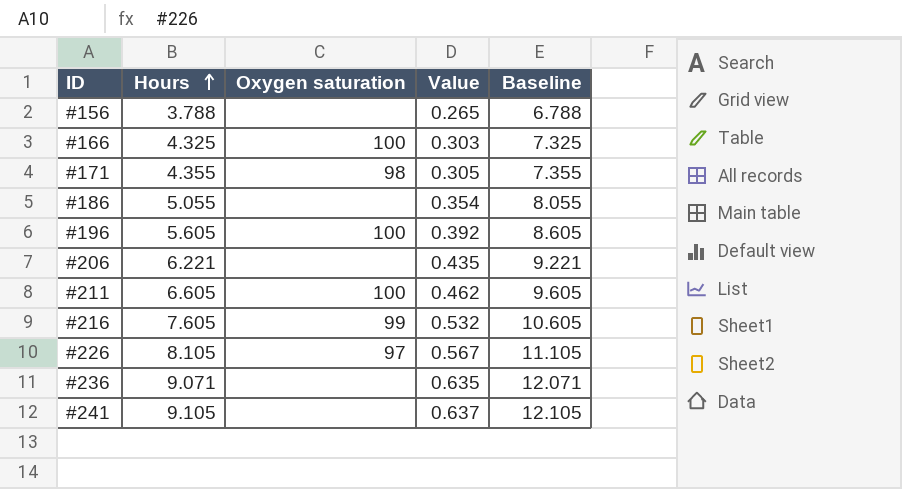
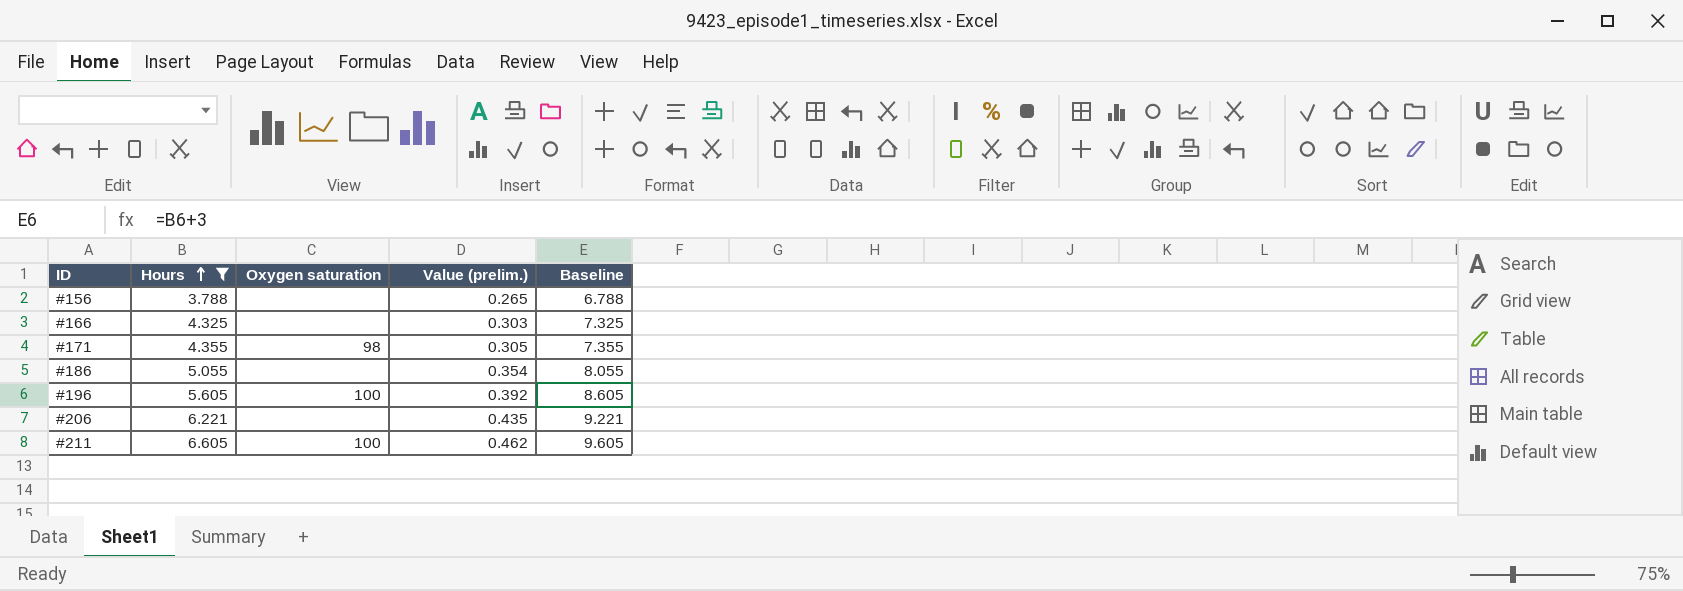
filter: none -> Hours <= 6.605
column name: Value -> Value (prelim.)
#166 | Oxygen saturation: 100 -> none

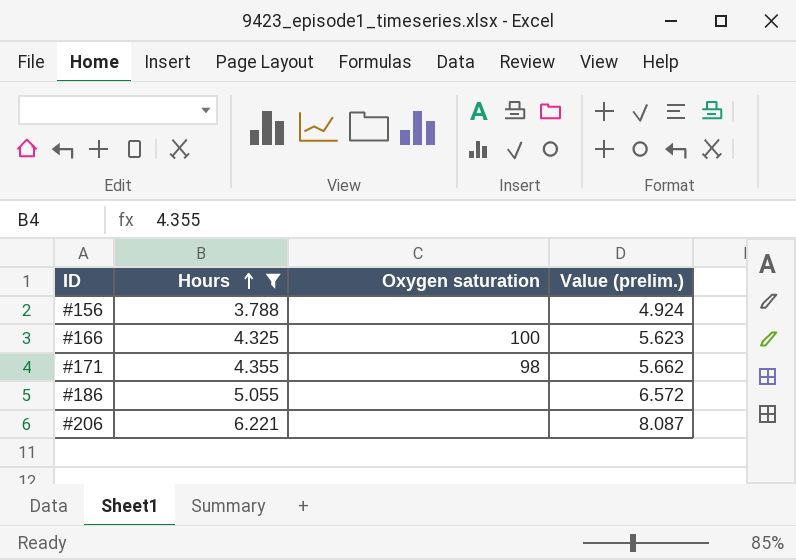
column Baseline | formula: [Hours] + 3 -> none
column Value (prelim.) | formula: [Hours] * 0.07 -> [Hours] * 1.3
row #196: 5.605 | 100 | 0.392 | 8.605 -> none
row #211: 6.605 | 100 | 0.462 | 9.605 -> none
#166 | Oxygen saturation: none -> 100

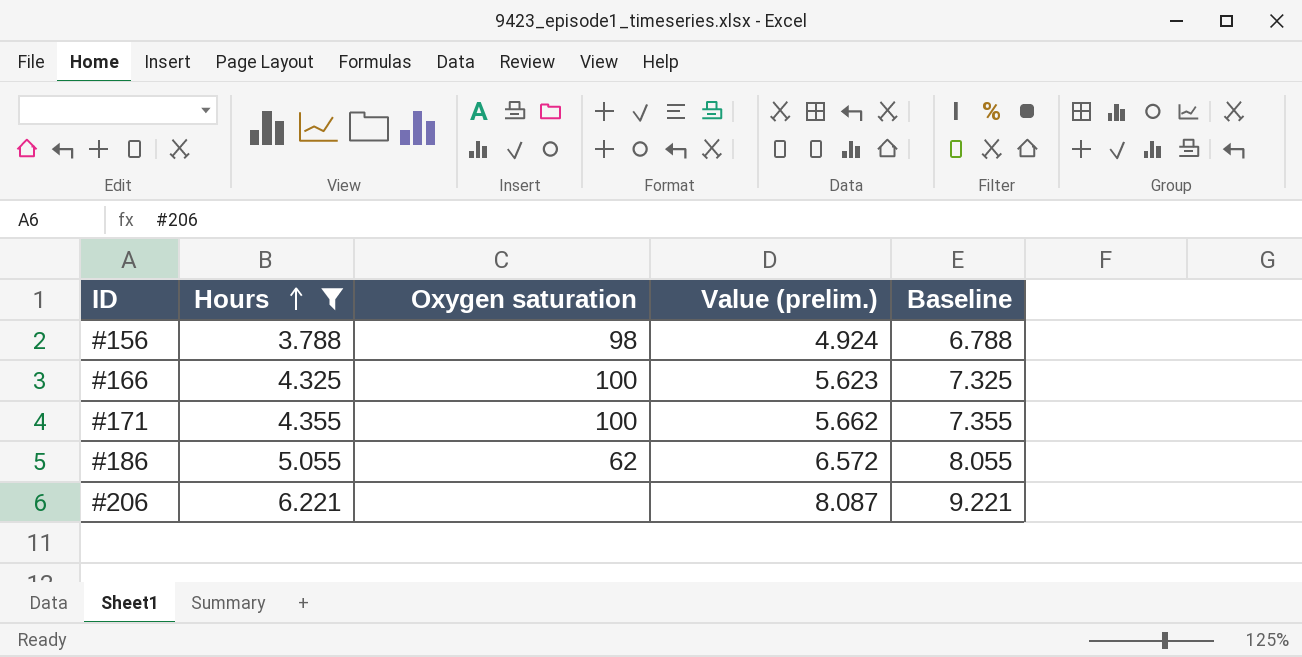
column Baseline | formula: none -> [Hours] + 3
#156 | Oxygen saturation: none -> 98
#171 | Oxygen saturation: 98 -> 100
#186 | Oxygen saturation: none -> 62

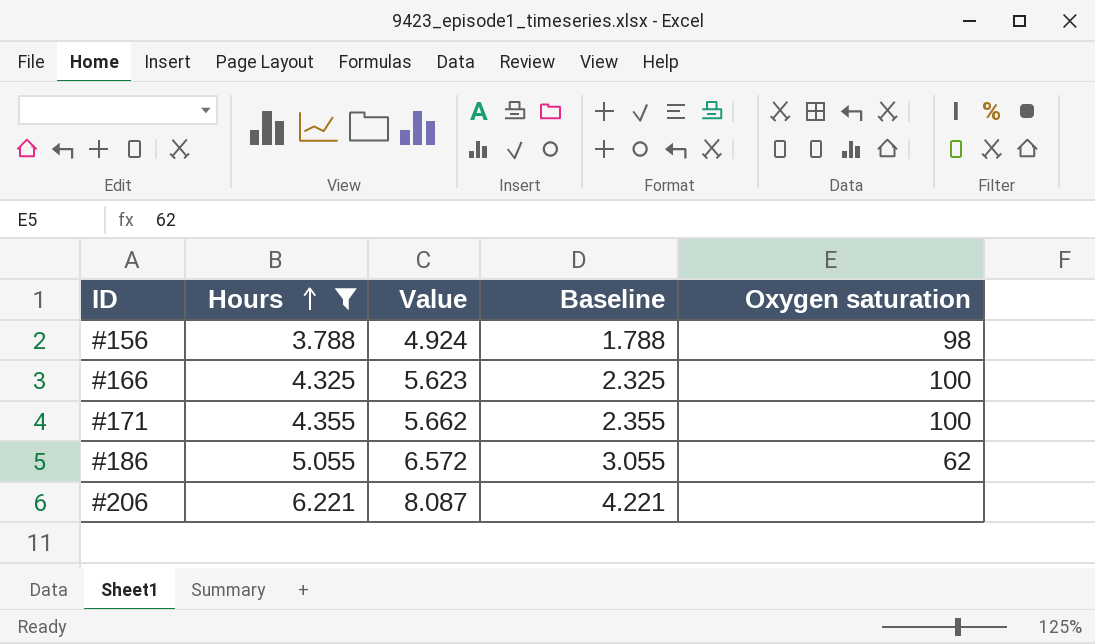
column name: Value (prelim.) -> Value
column Baseline | formula: [Hours] + 3 -> [Hours] - 2
column Oxygen saturation | position: 3 -> 5

